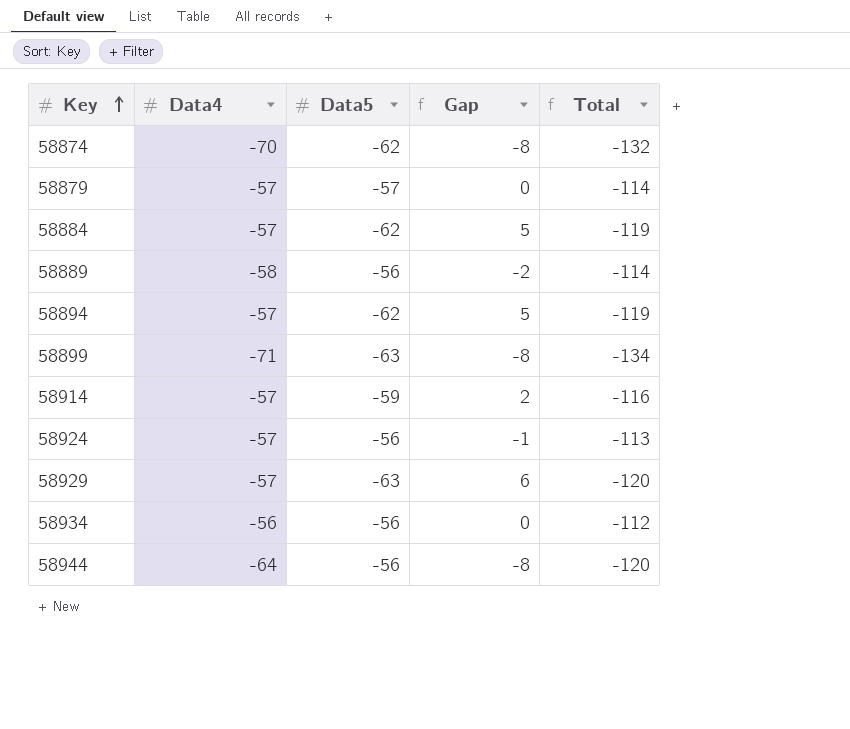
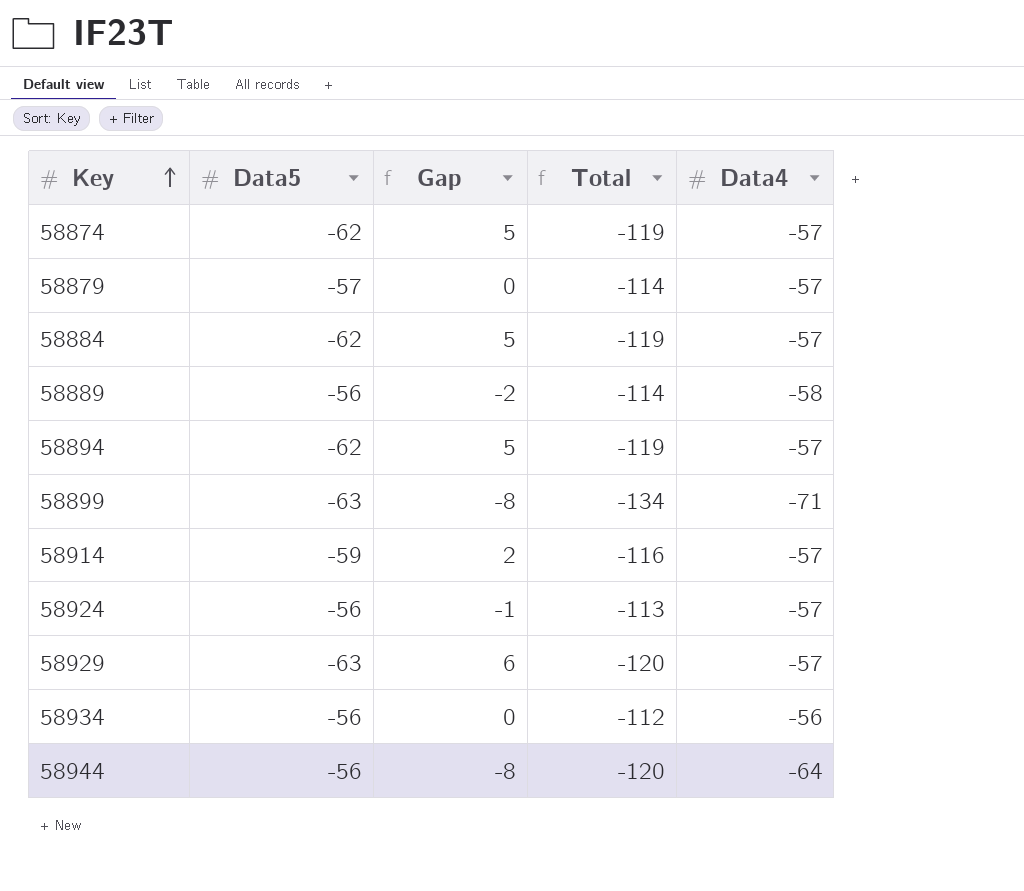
column Data4 | position: 2 -> 5
58874 | Gap: -8 -> 5
58874 | Total: -132 -> -119
58874 | Data4: -70 -> -57

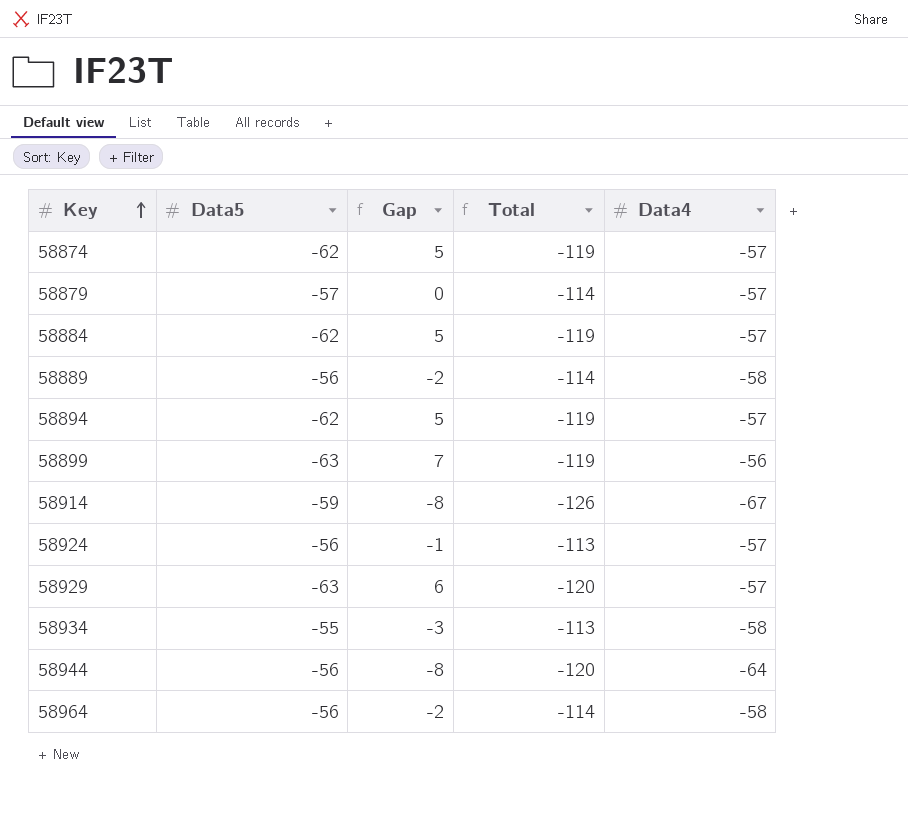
58899 | Gap: -8 -> 7
58899 | Total: -134 -> -119
58899 | Data4: -71 -> -56
58914 | Gap: 2 -> -8
58914 | Total: -116 -> -126
58914 | Data4: -57 -> -67
58934 | Data5: -56 -> -55
58934 | Gap: 0 -> -3
58934 | Total: -112 -> -113
58934 | Data4: -56 -> -58
row 58964: none -> -56 | -2 | -114 | -58

